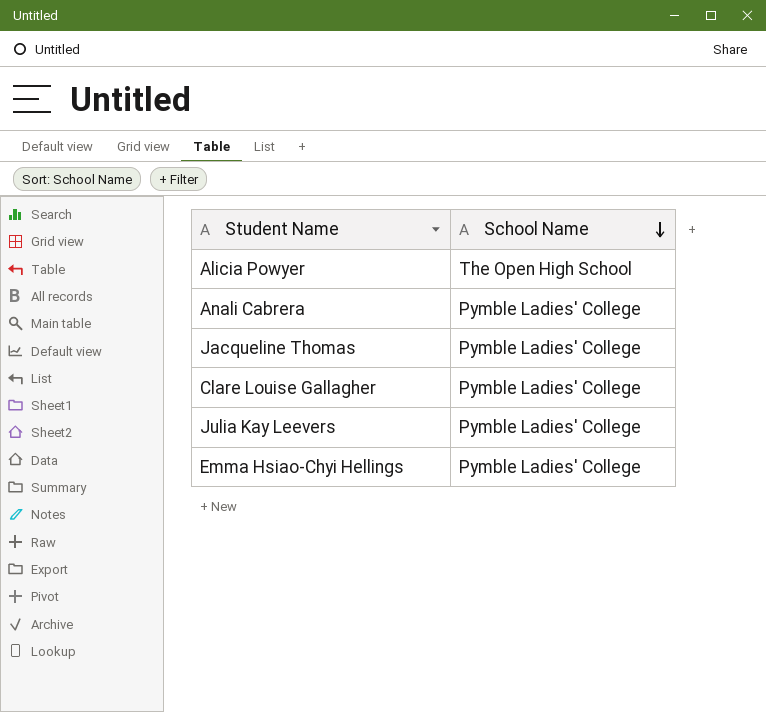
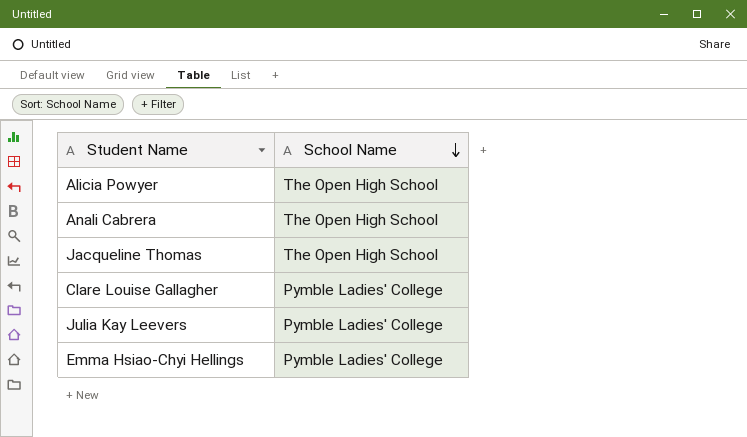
Anali Cabrera | School Name: Pymble Ladies' College -> The Open High School
Jacqueline Thomas | School Name: Pymble Ladies' College -> The Open High School

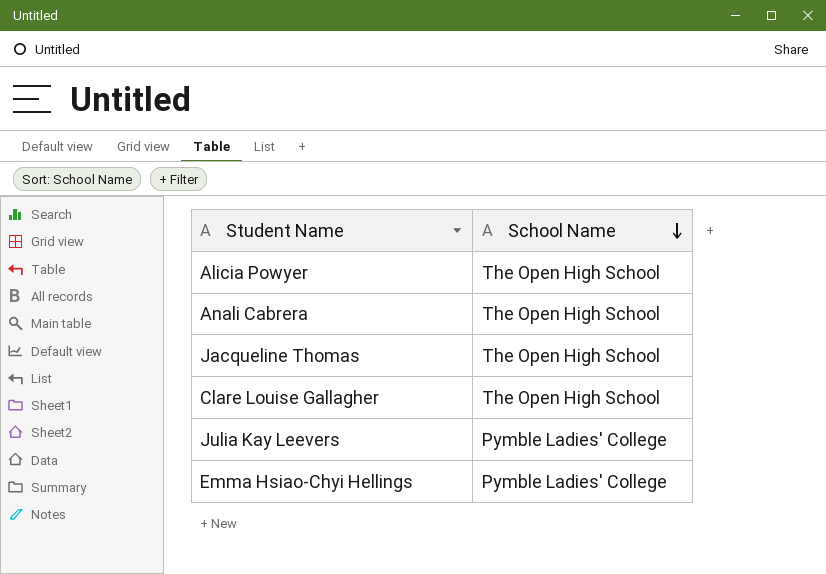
Clare Louise Gallagher | School Name: Pymble Ladies' College -> The Open High School

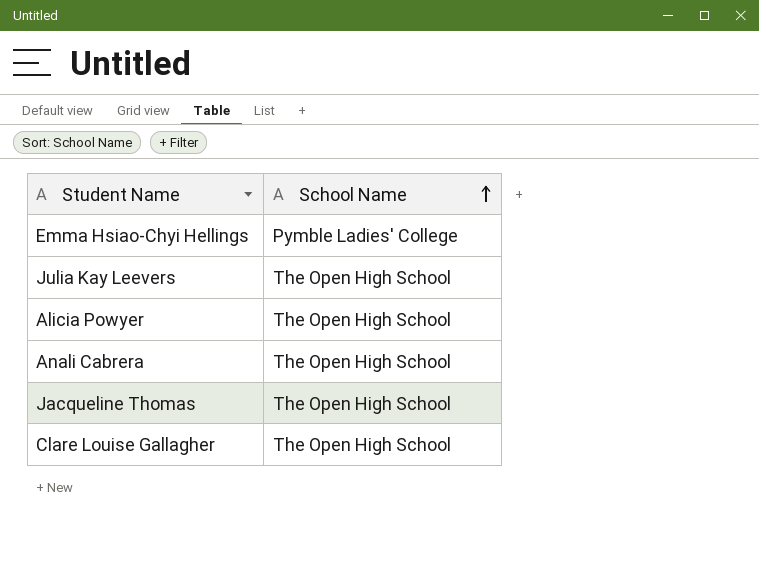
row order: School Name descending -> School Name ascending
Julia Kay Leevers | School Name: Pymble Ladies' College -> The Open High School

